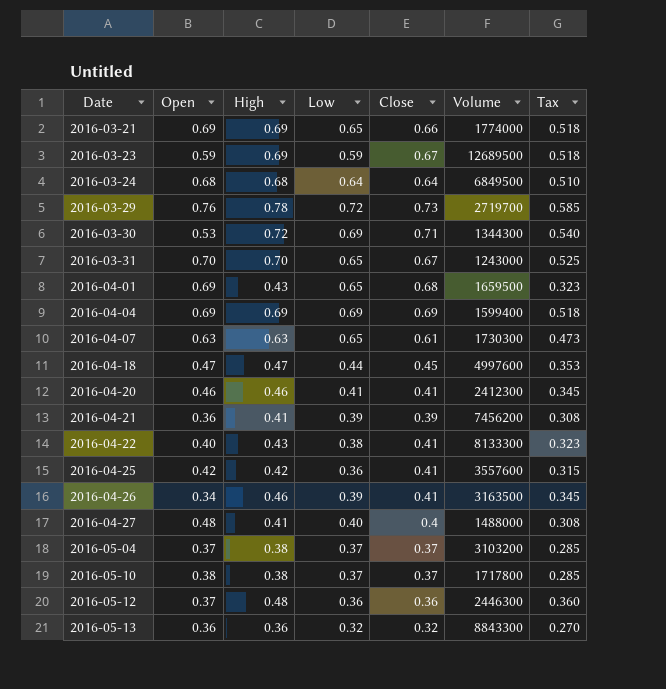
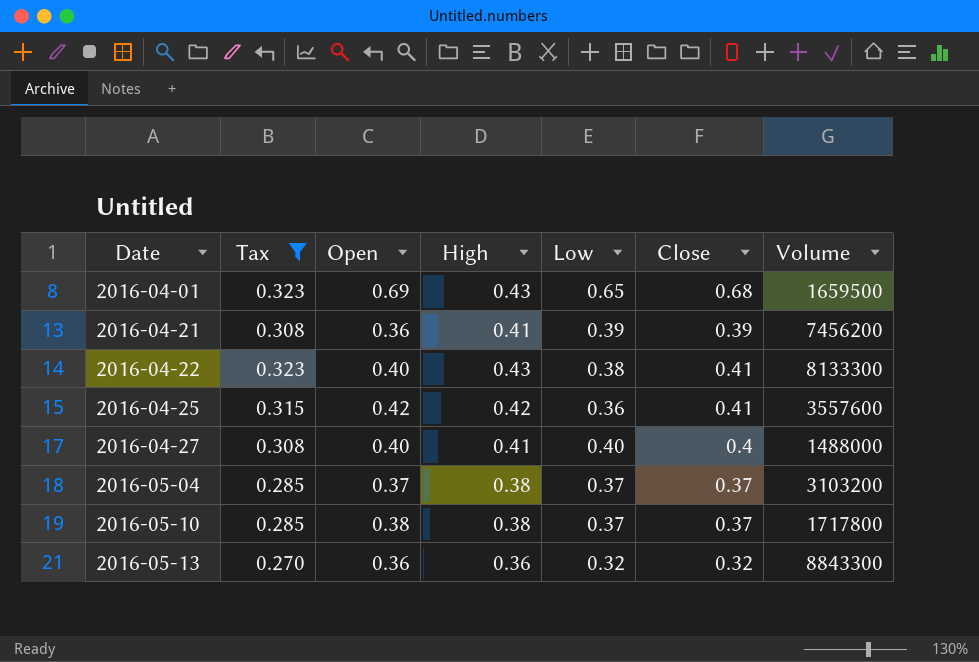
filter: none -> Tax <= 0.323
column Tax | position: 7 -> 2
2016-04-27 | Open: 0.48 -> 0.40

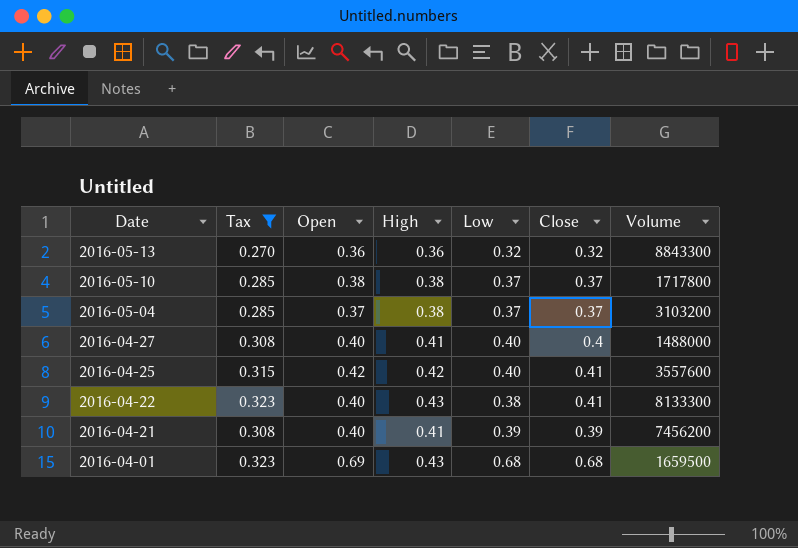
row order: Date ascending -> Date descending
2016-04-25 | Low: 0.36 -> 0.40
2016-04-21 | Open: 0.36 -> 0.40
2016-04-01 | Low: 0.65 -> 0.68

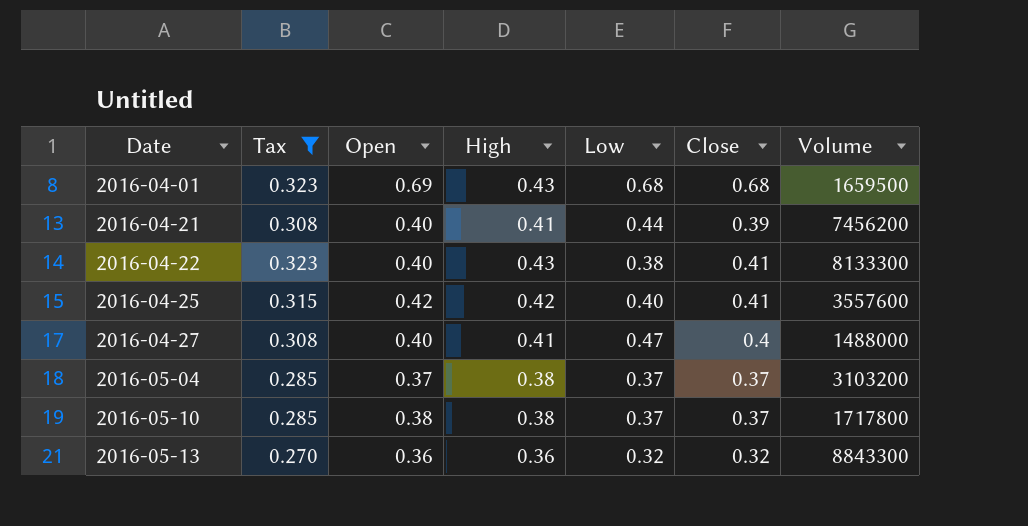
row order: Date descending -> Date ascending
2016-04-21 | Low: 0.39 -> 0.44
2016-04-27 | Low: 0.40 -> 0.47

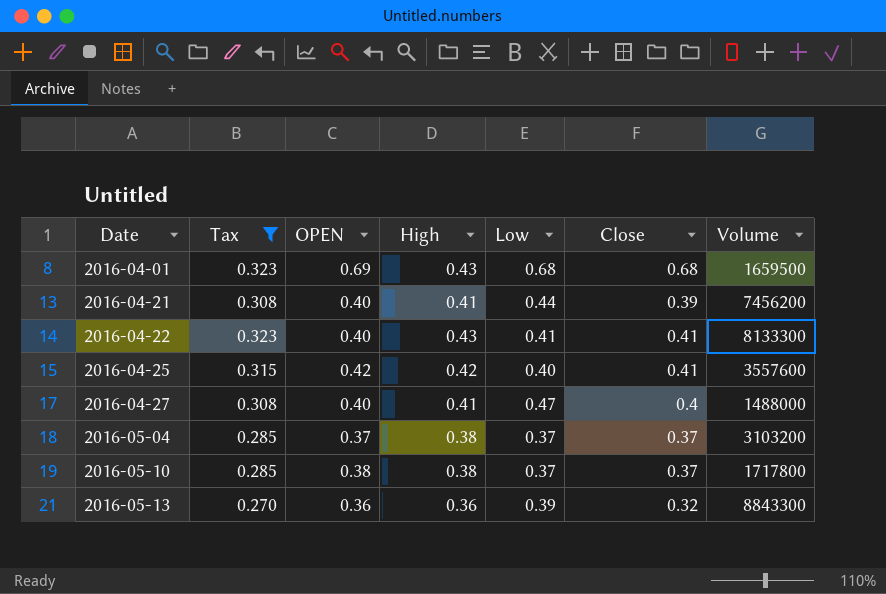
column name: Open -> OPEN
2016-04-22 | Low: 0.38 -> 0.41
2016-05-13 | Low: 0.32 -> 0.39

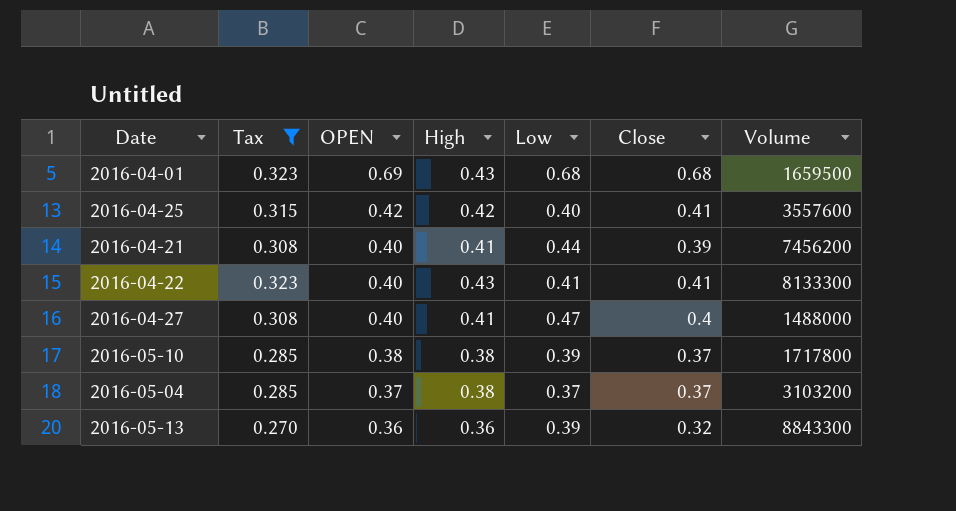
row order: Date ascending -> OPEN descending
2016-05-10 | Low: 0.37 -> 0.39

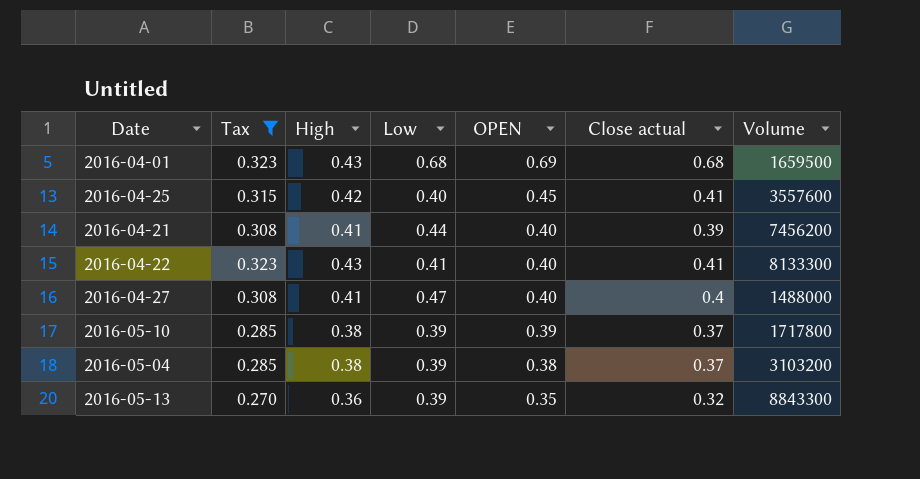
column OPEN | position: 3 -> 5
column name: Close -> Close actual
2016-04-25 | OPEN: 0.42 -> 0.45
2016-05-10 | OPEN: 0.38 -> 0.39
2016-05-04 | Low: 0.37 -> 0.39
2016-05-04 | OPEN: 0.37 -> 0.38
2016-05-13 | OPEN: 0.36 -> 0.35

